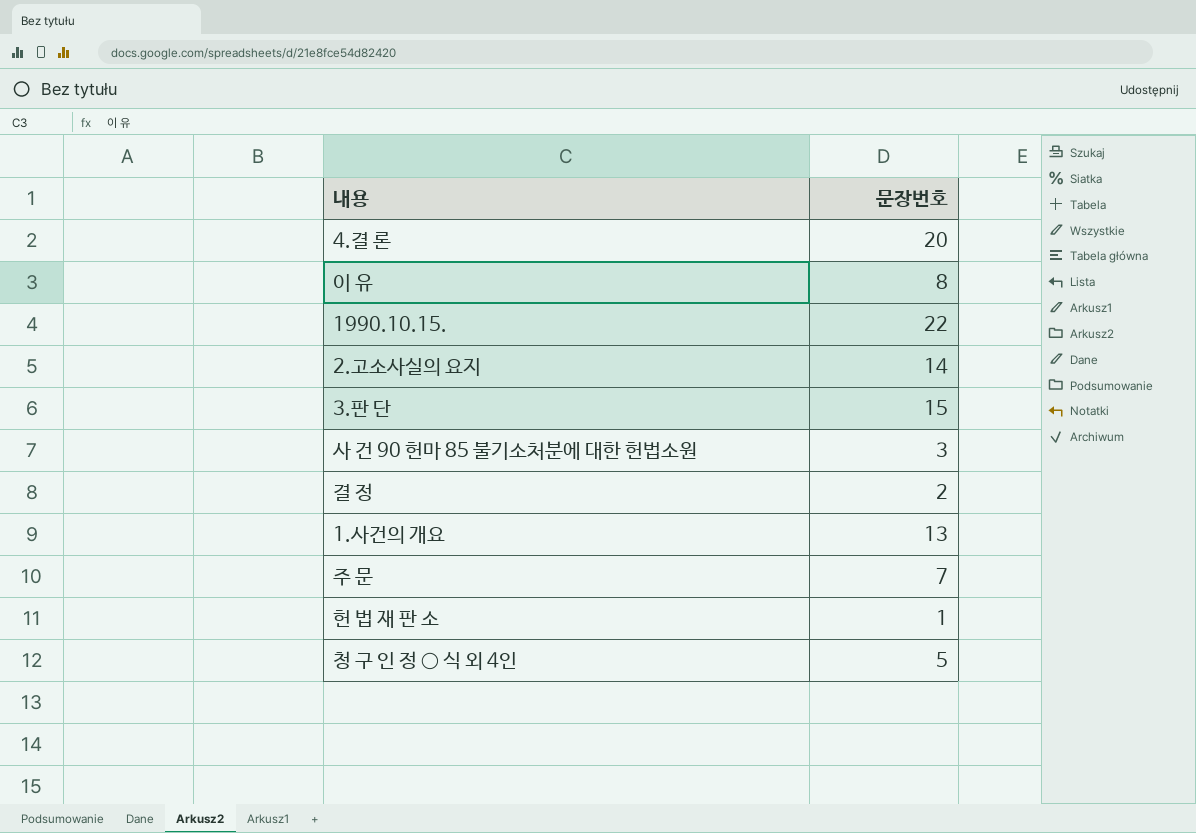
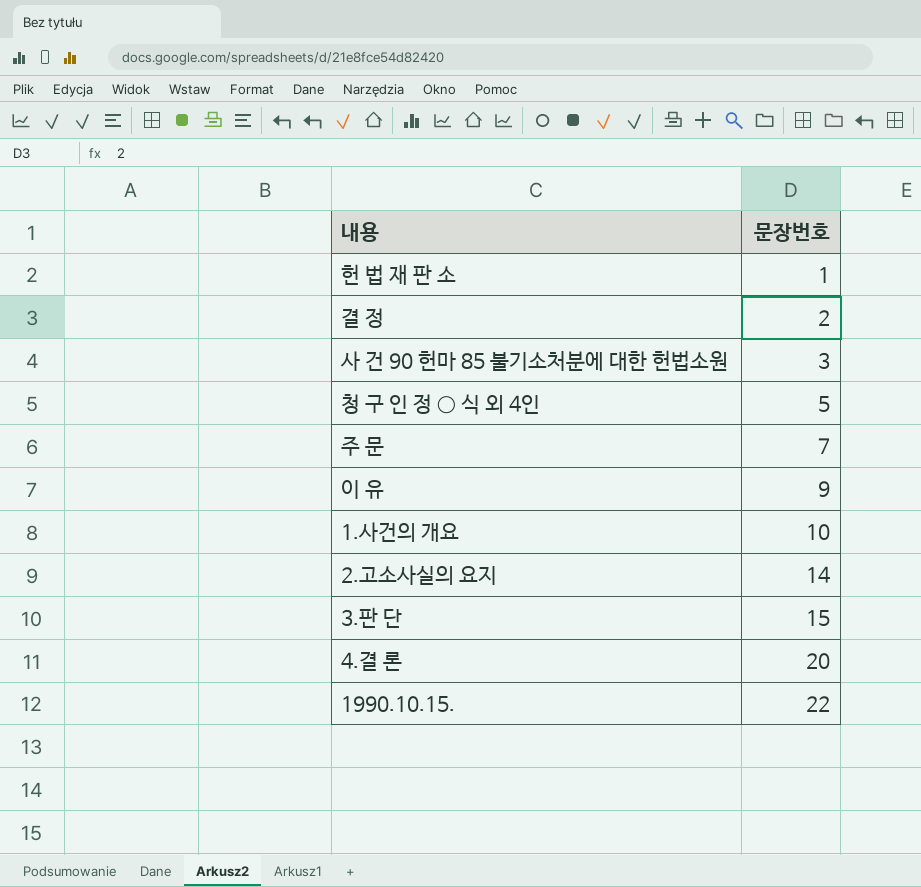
row order: none -> 문장번호 ascending
이 유 | 문장번호: 8 -> 9
1.사건의 개요 | 문장번호: 13 -> 10

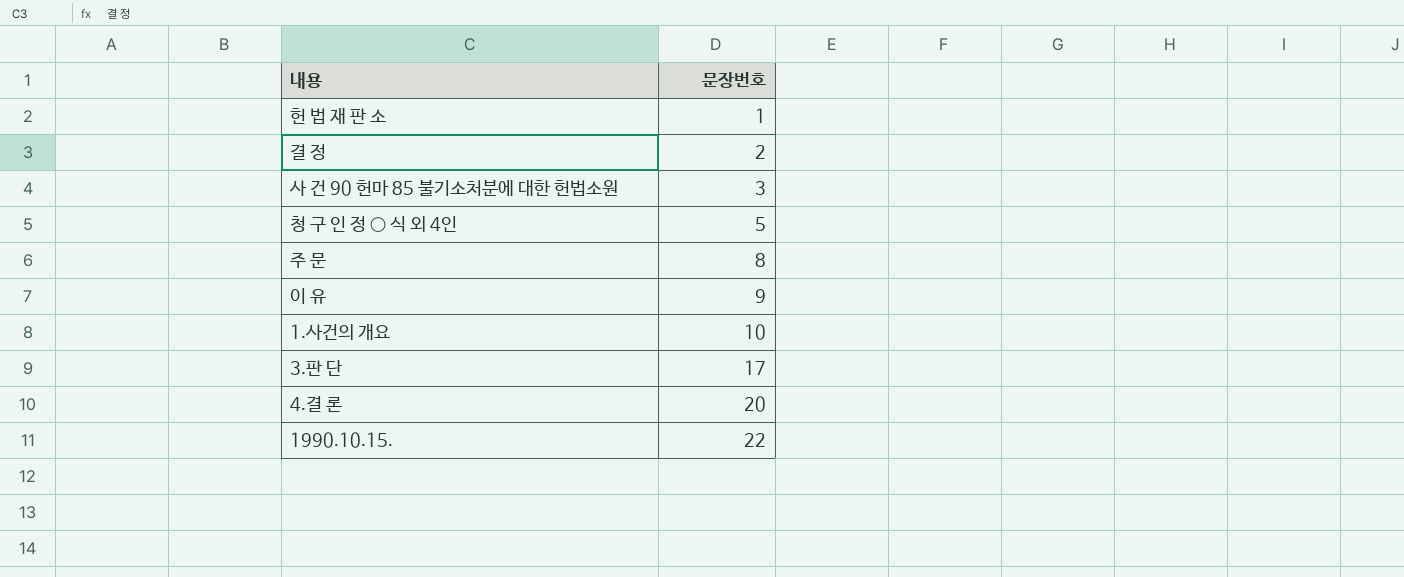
row 2.고소사실의 요지: 14 -> none
주 문 | 문장번호: 7 -> 8
3.판 단 | 문장번호: 15 -> 17

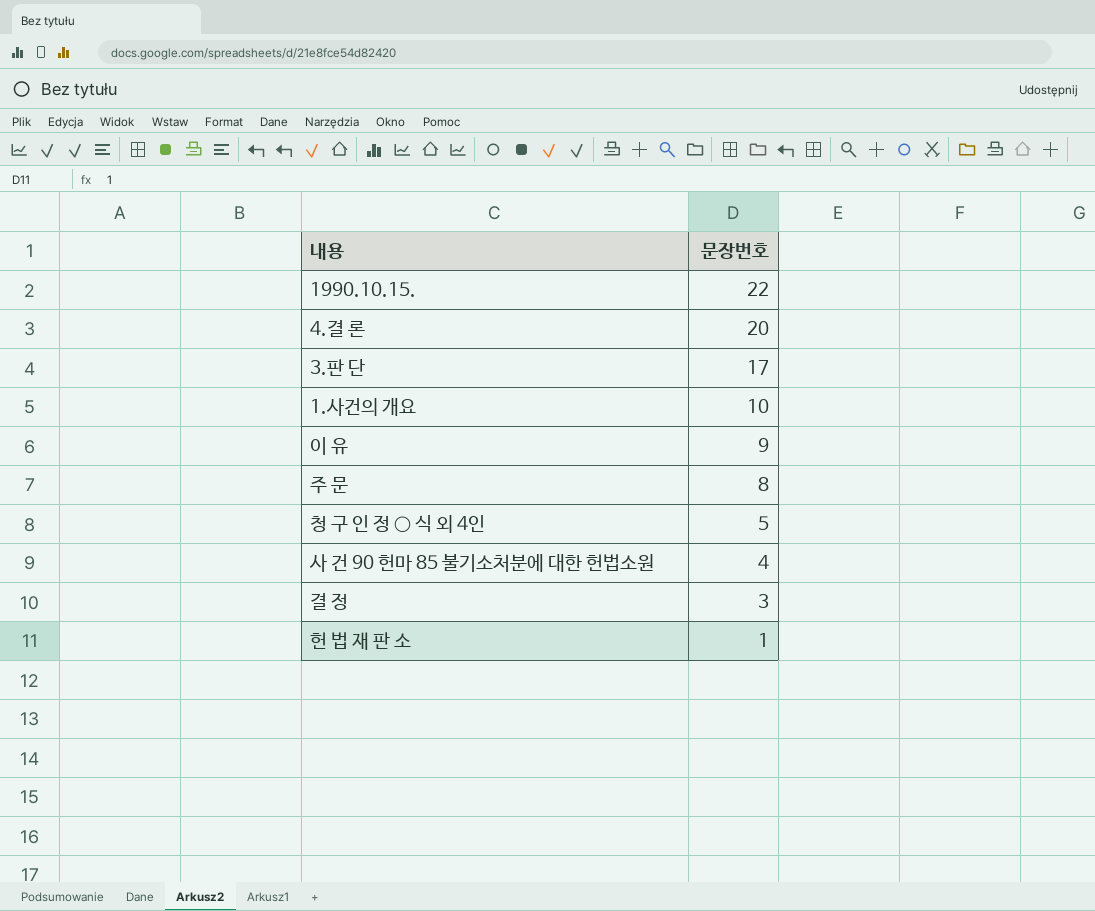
row order: 문장번호 ascending -> 문장번호 descending
사 건 90 헌마 85 불기소처분에 대한 헌법소원 | 문장번호: 3 -> 4
결 정 | 문장번호: 2 -> 3

